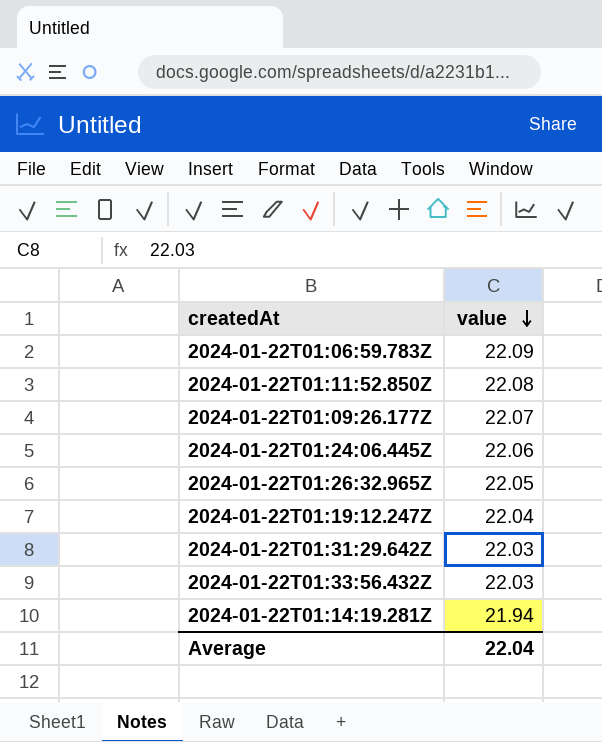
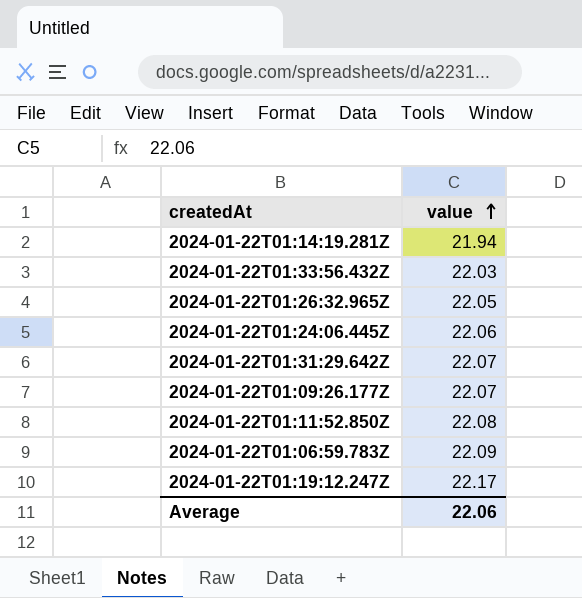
row order: value descending -> value ascending
2024-01-22T01:31:29.642Z | value: 22.03 -> 22.07
2024-01-22T01:19:12.247Z | value: 22.04 -> 22.17
Average | value: 22.04 -> 22.06

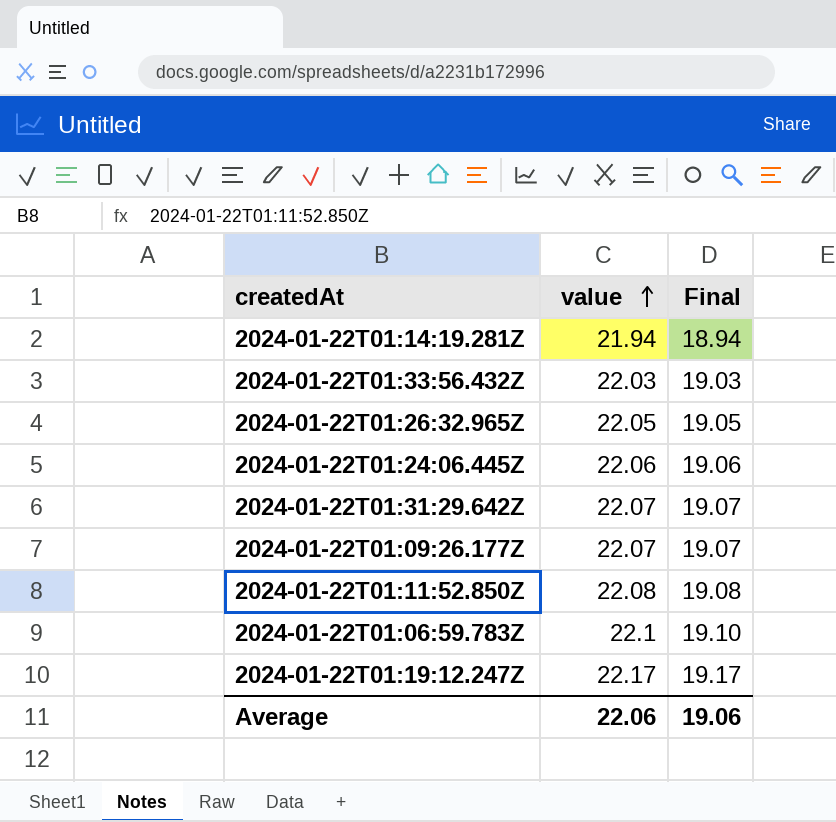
column Final | formula: none -> [value] - 3
2024-01-22T01:06:59.783Z | value: 22.09 -> 22.1

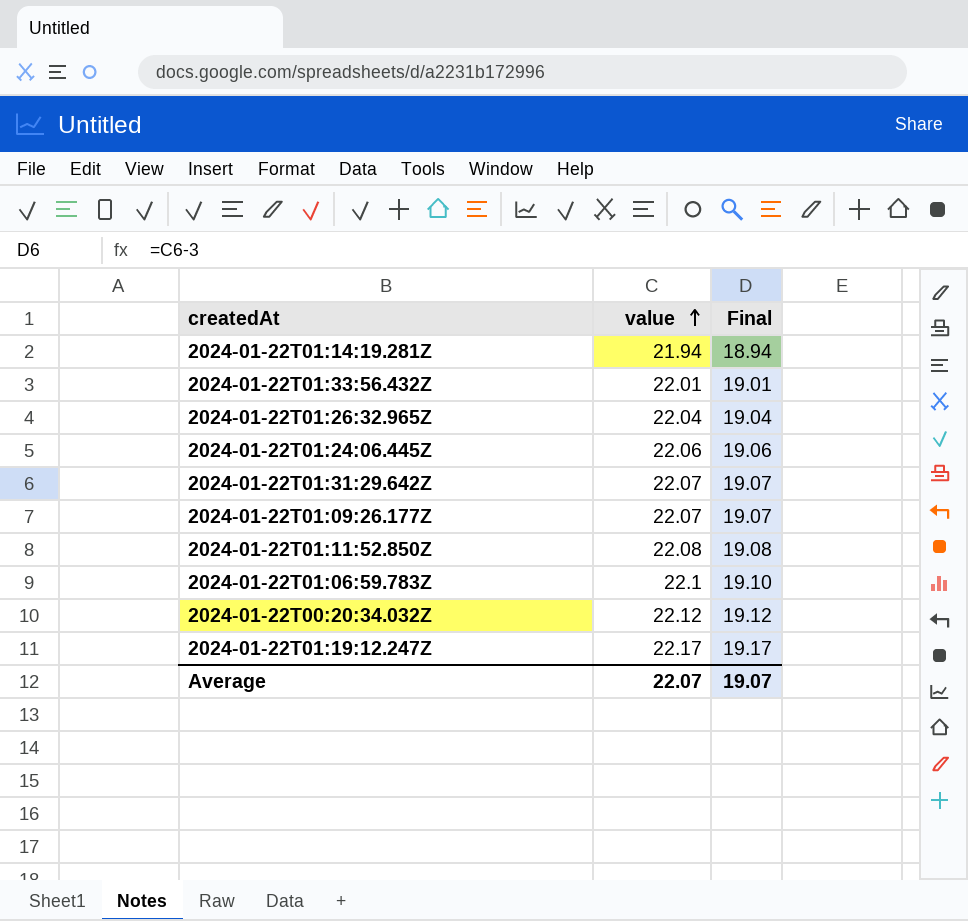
2024-01-22T01:33:56.432Z | value: 22.03 -> 22.01
2024-01-22T01:33:56.432Z | Final: 19.03 -> 19.01
2024-01-22T01:26:32.965Z | value: 22.05 -> 22.04
2024-01-22T01:26:32.965Z | Final: 19.05 -> 19.04
row 2024-01-22T00:20:34.032Z: none -> 22.12 | 19.12
Average | value: 22.06 -> 22.07
Average | Final: 19.06 -> 19.07

